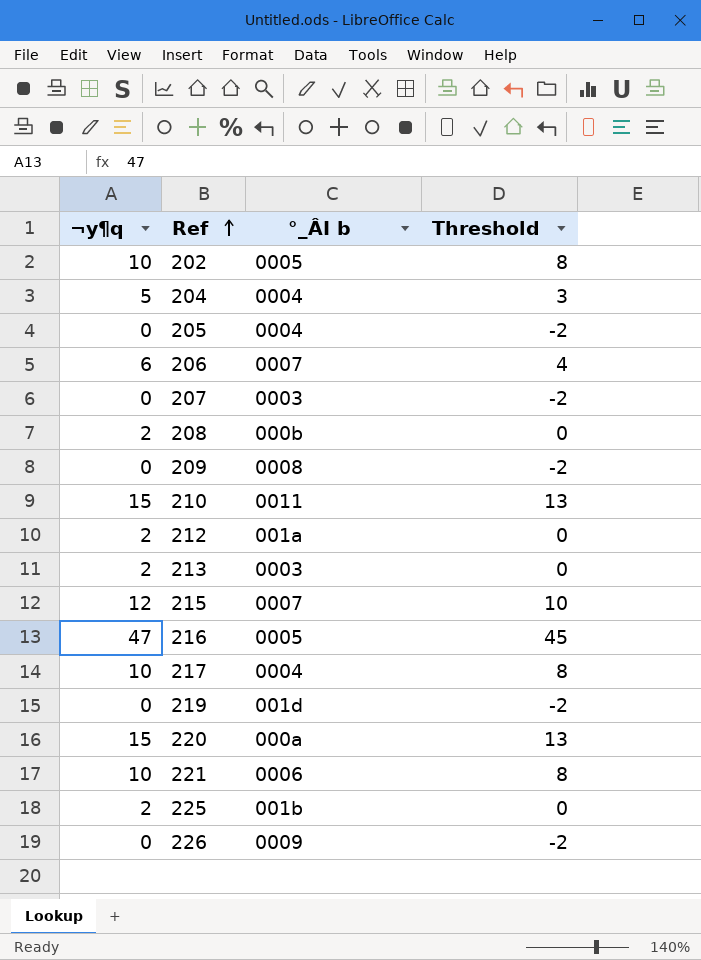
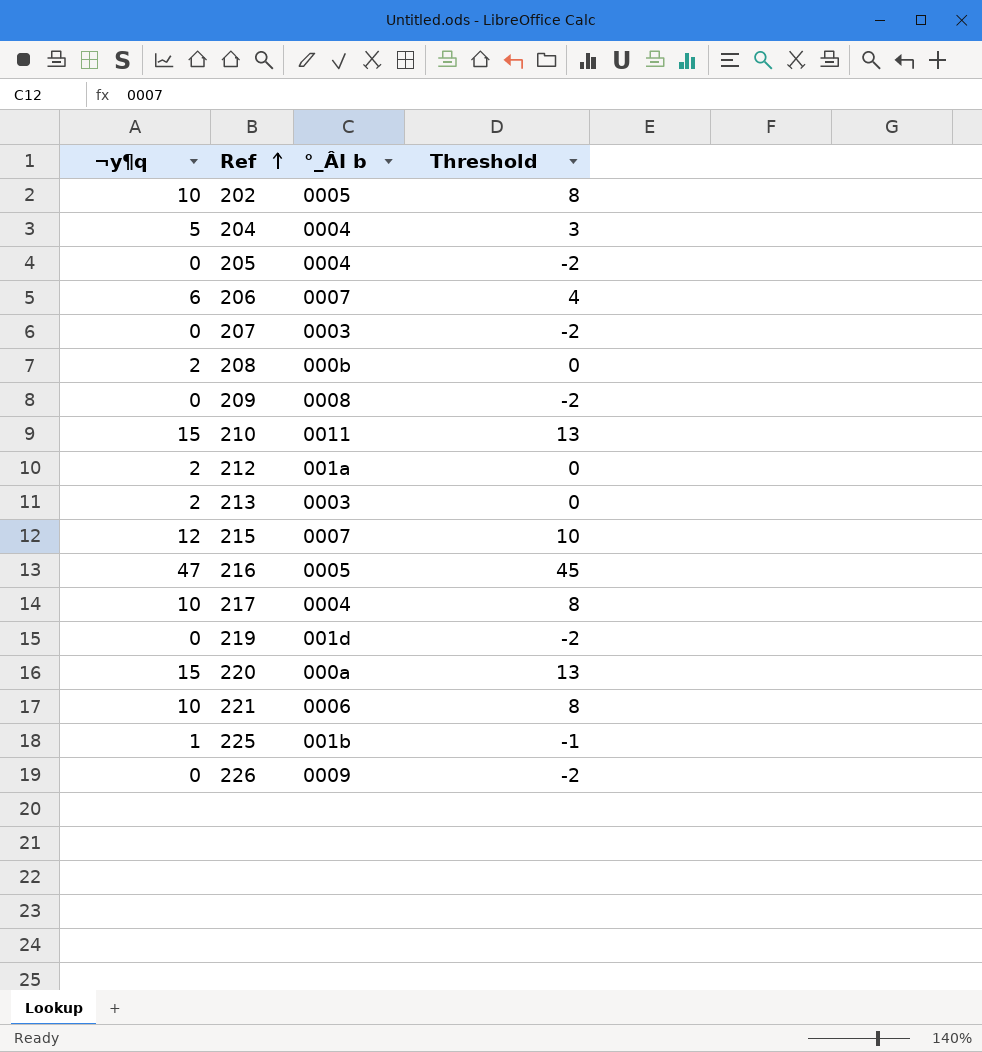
225 | ¬y¶q: 2 -> 1
225 | Threshold: 0 -> -1

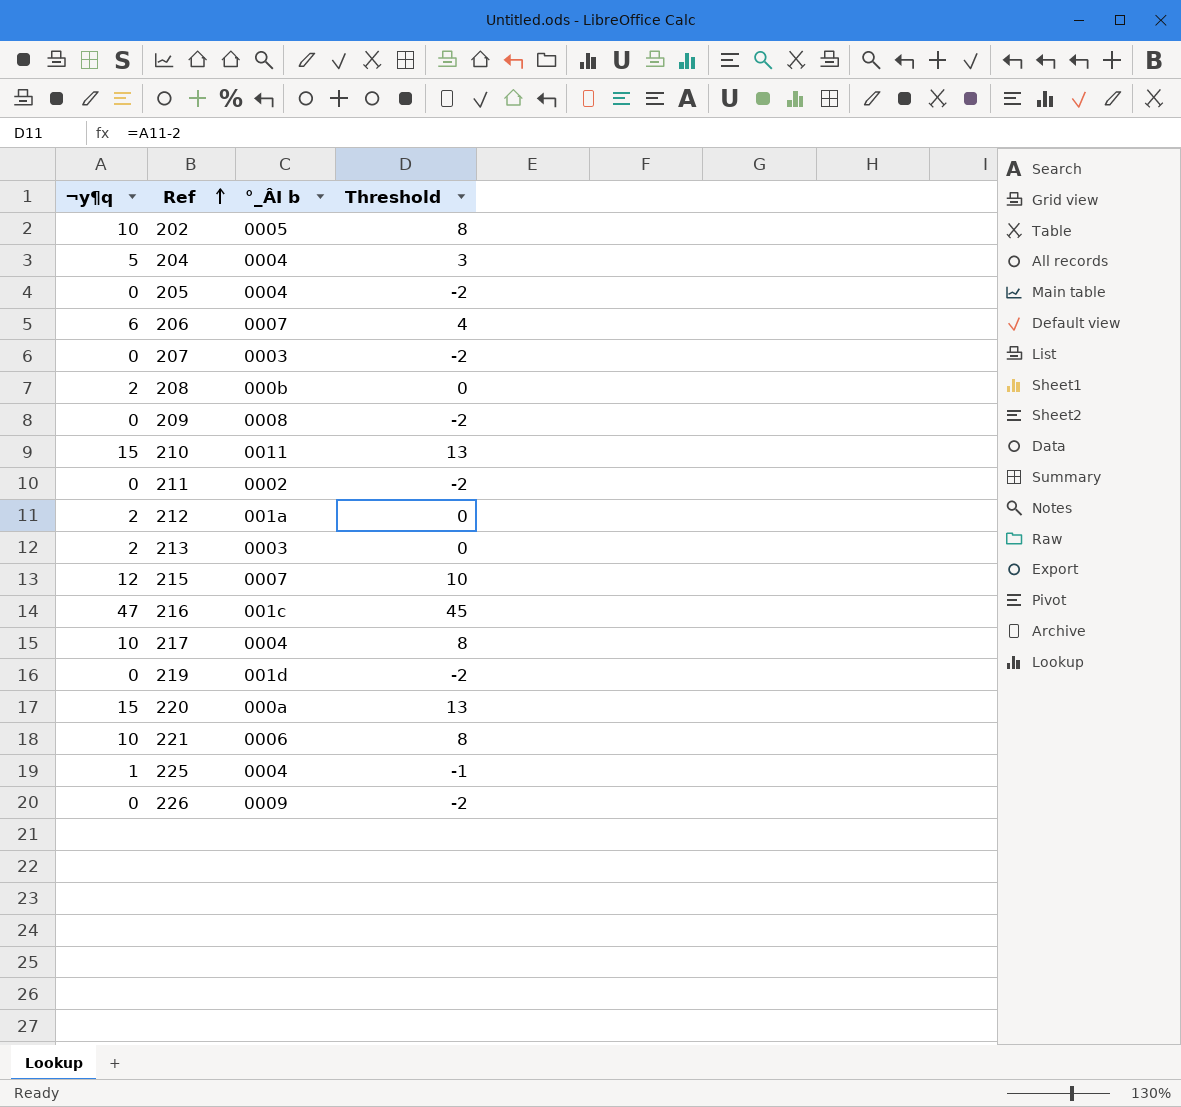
row 211: none -> 0 | 0002 | -2
216 | °_ÂI b: 0005 -> 001c
225 | °_ÂI b: 001b -> 0004

